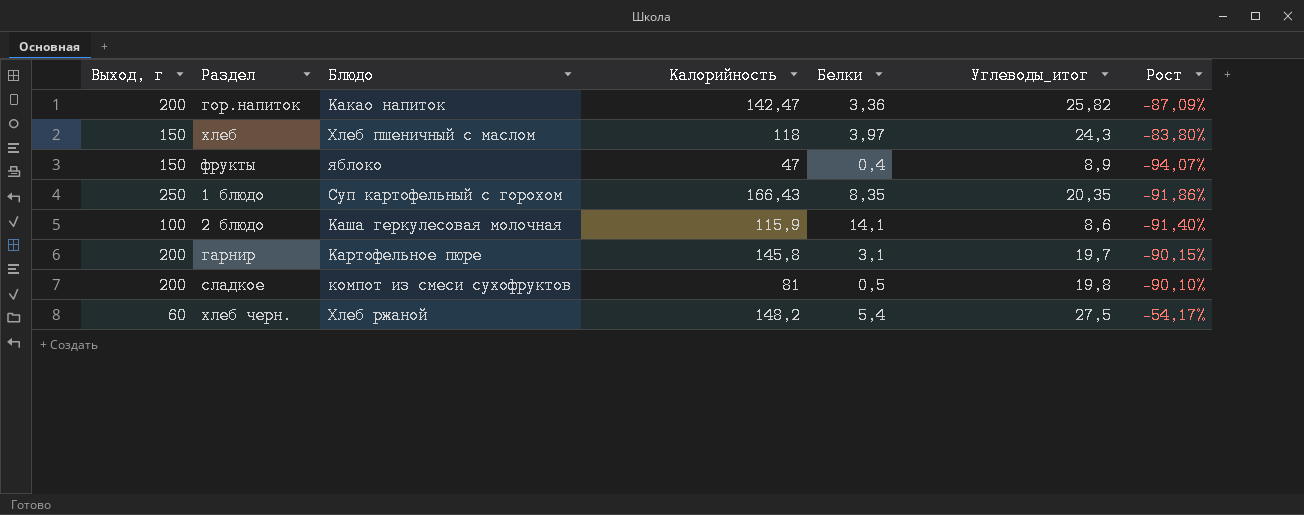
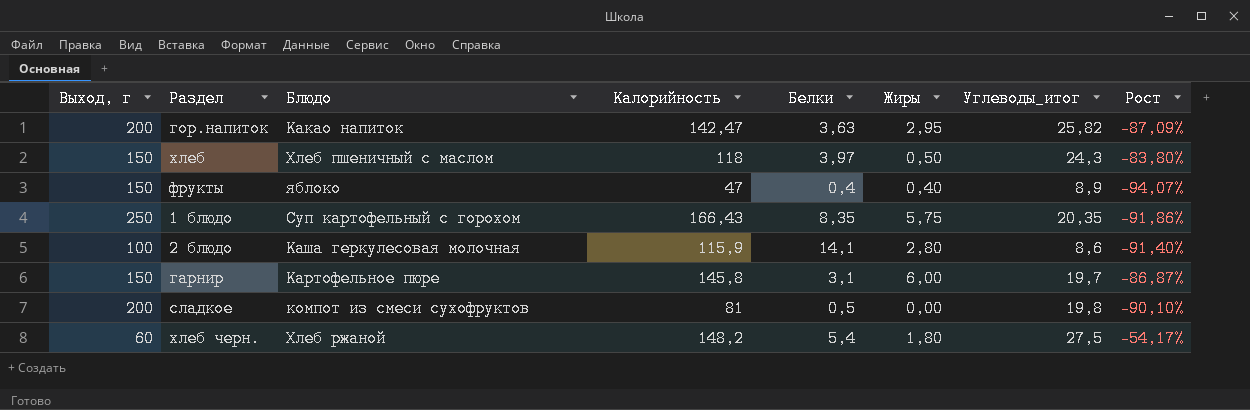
column Жиры | position: none -> 6
гор.напиток | Белки: 3,36 -> 3,63
гарнир | Выход, г: 200 -> 150
гарнир | Рост: -90,15% -> -86,87%

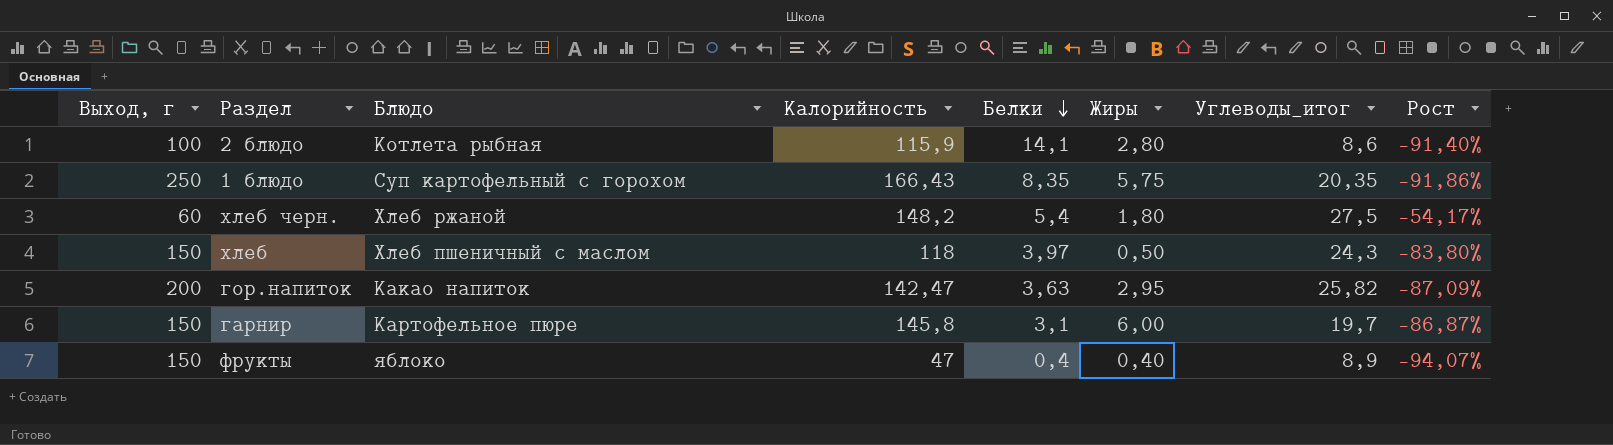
row order: none -> Белки descending
row сладкое: 200 | компот из смеси сухофруктов | 81 | 0,5 | 0,00 | 19,8 | -90,10% -> none
2 блюдо | Блюдо: Каша геркулесовая молочная -> Котлета рыбная

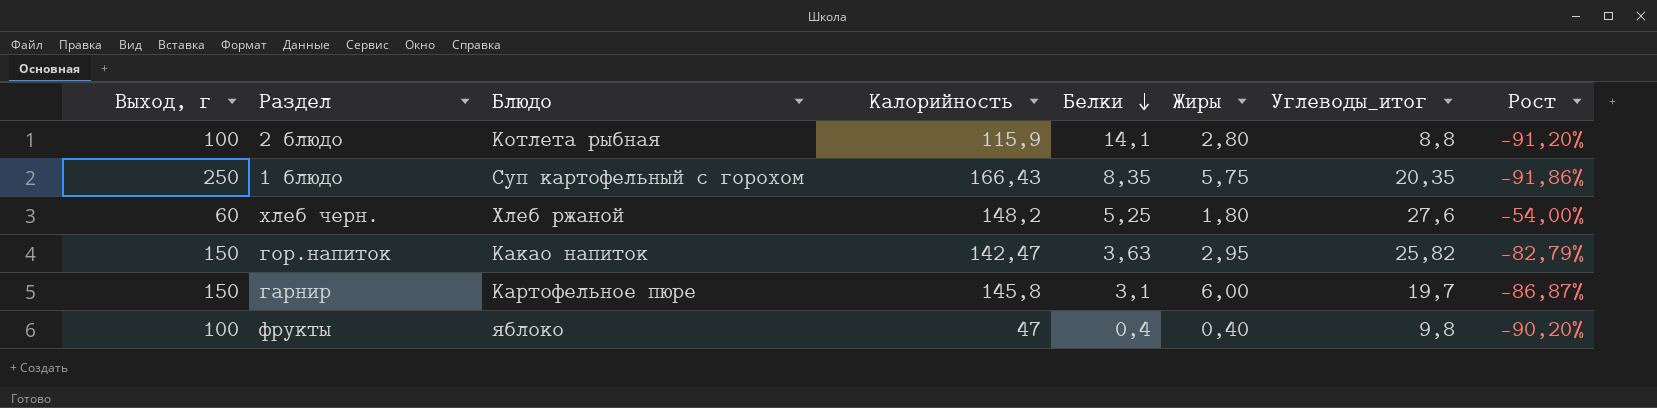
row хлеб: 150 | Хлеб пшеничный с маслом | 118 | 3,97 | 0,50 | 24,3 | -83,80% -> none
2 блюдо | Углеводы_итог: 8,6 -> 8,8
2 блюдо | Рост: -91,40% -> -91,20%
хлеб черн. | Белки: 5,4 -> 5,25
хлеб черн. | Углеводы_итог: 27,5 -> 27,6
хлеб черн. | Рост: -54,17% -> -54,00%
гор.напиток | Выход, г: 200 -> 150
гор.напиток | Рост: -87,09% -> -82,79%
фрукты | Выход, г: 150 -> 100
фрукты | Углеводы_итог: 8,9 -> 9,8
фрукты | Рост: -94,07% -> -90,20%

